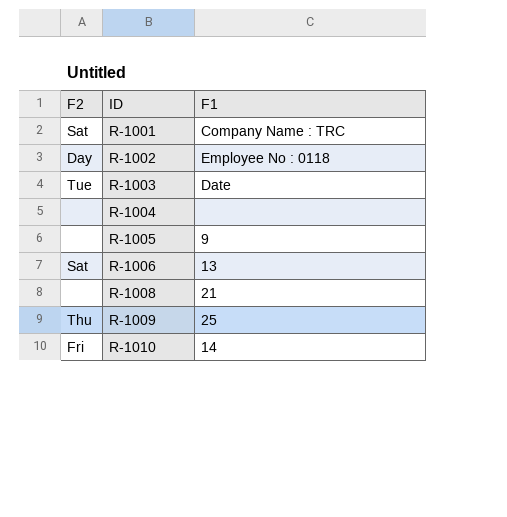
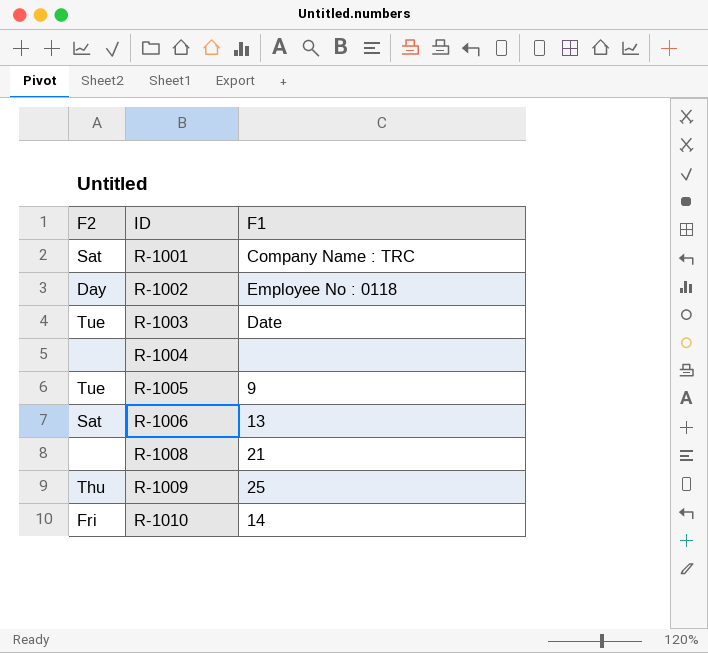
R-1005 | F2: none -> Tue

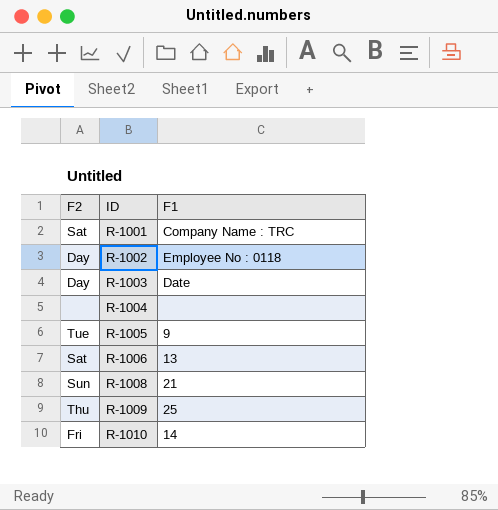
R-1003 | F2: Tue -> Day
R-1008 | F2: none -> Sun

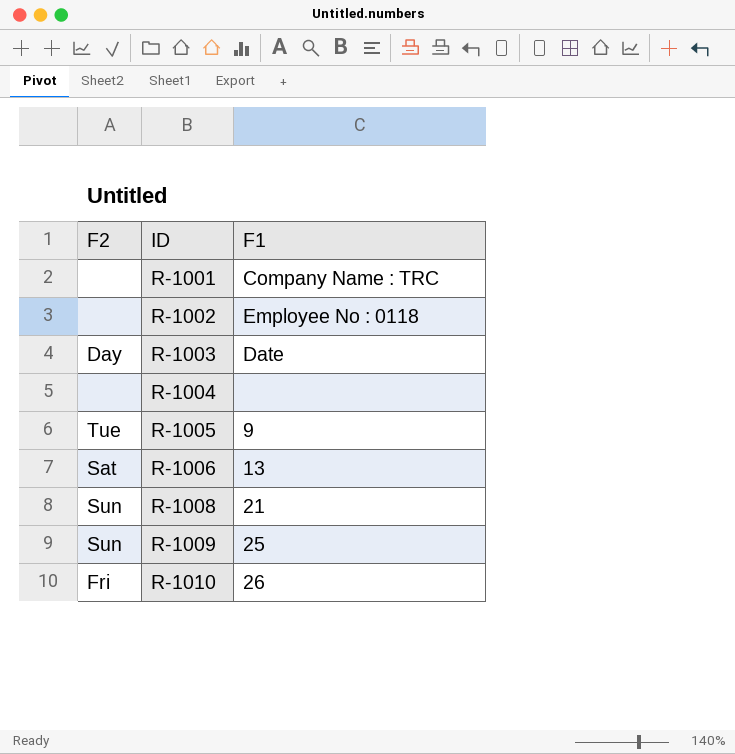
R-1001 | F2: Sat -> none
R-1002 | F2: Day -> none
R-1009 | F2: Thu -> Sun
R-1010 | F1: 14 -> 26

